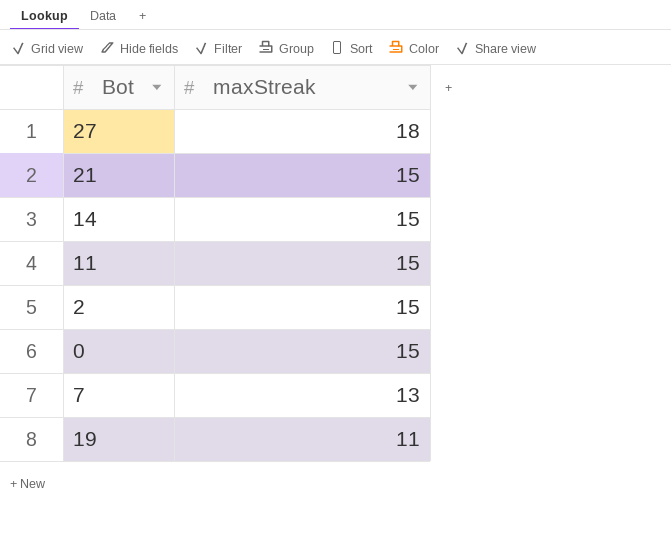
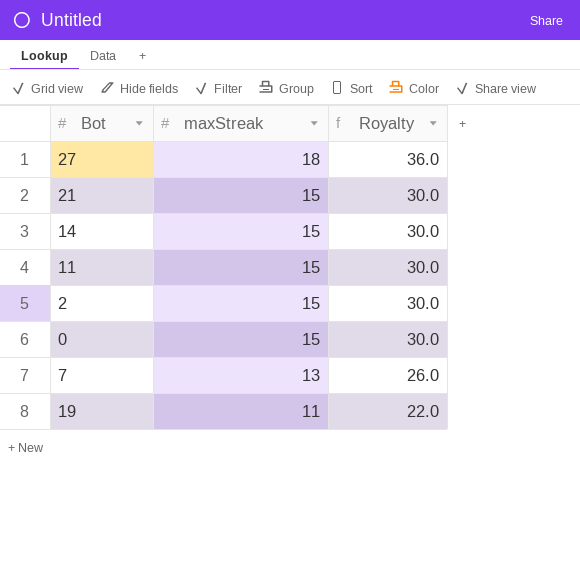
column Royalty | formula: none -> [maxStreak] * 2

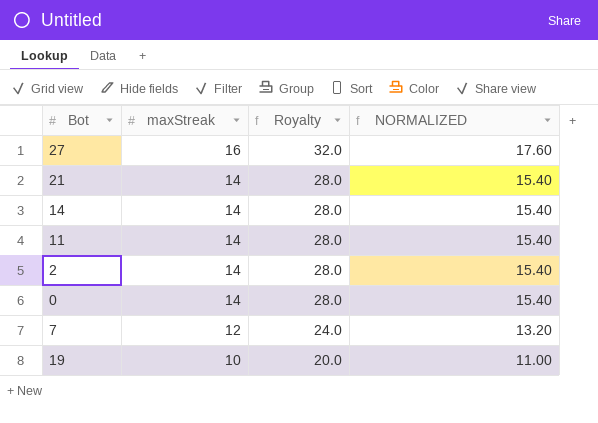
column NORMALIZED | formula: none -> [maxStreak] * 1.1
27 | maxStreak: 18 -> 16
27 | Royalty: 36.0 -> 32.0
21 | maxStreak: 15 -> 14
21 | Royalty: 30.0 -> 28.0
14 | maxStreak: 15 -> 14
14 | Royalty: 30.0 -> 28.0
11 | maxStreak: 15 -> 14
11 | Royalty: 30.0 -> 28.0
2 | maxStreak: 15 -> 14
2 | Royalty: 30.0 -> 28.0
0 | maxStreak: 15 -> 14
0 | Royalty: 30.0 -> 28.0
7 | maxStreak: 13 -> 12
7 | Royalty: 26.0 -> 24.0
19 | maxStreak: 11 -> 10
19 | Royalty: 22.0 -> 20.0

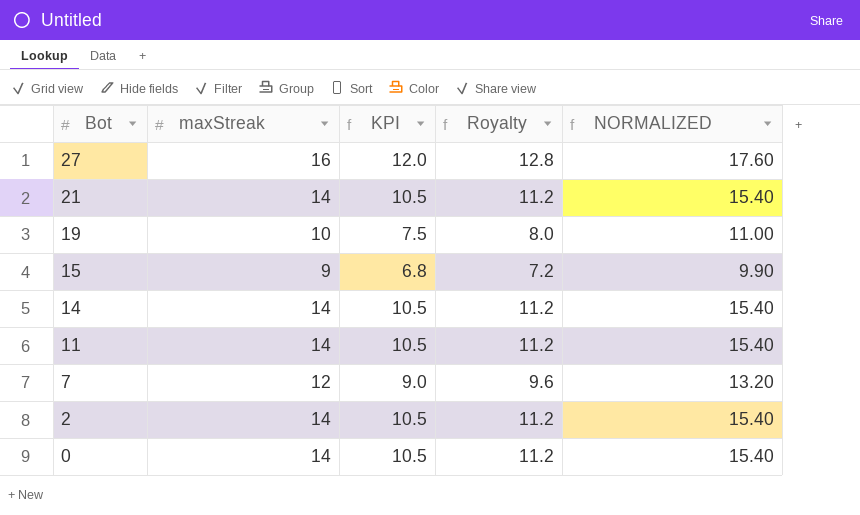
row order: maxStreak descending -> Bot descending
column KPI | formula: none -> [maxStreak] * 0.75
column Royalty | formula: [maxStreak] * 2 -> [maxStreak] * 0.8
row 15: none -> 9 | 6.8 | 7.2 | 9.90

